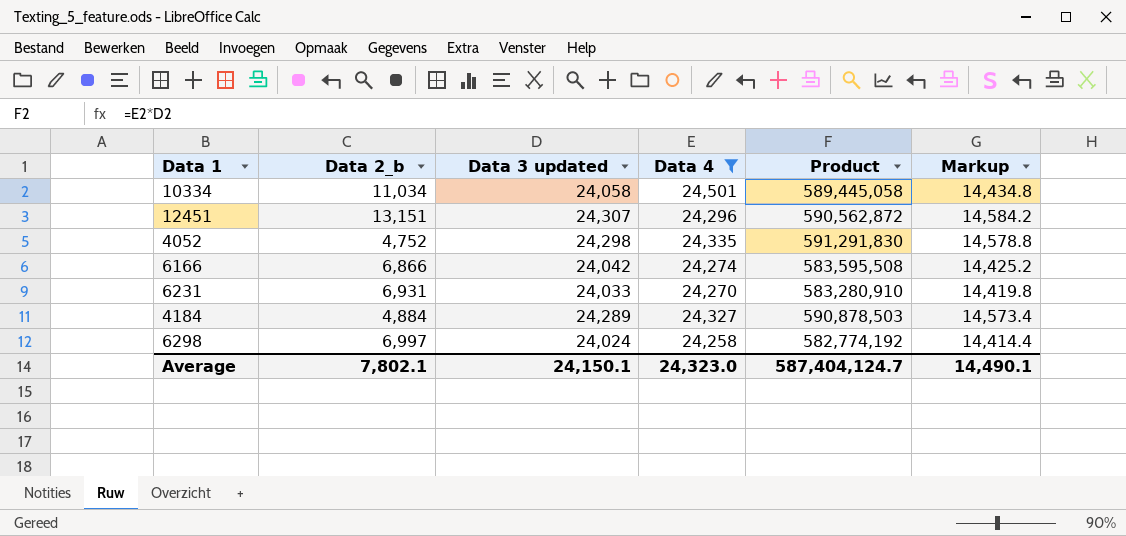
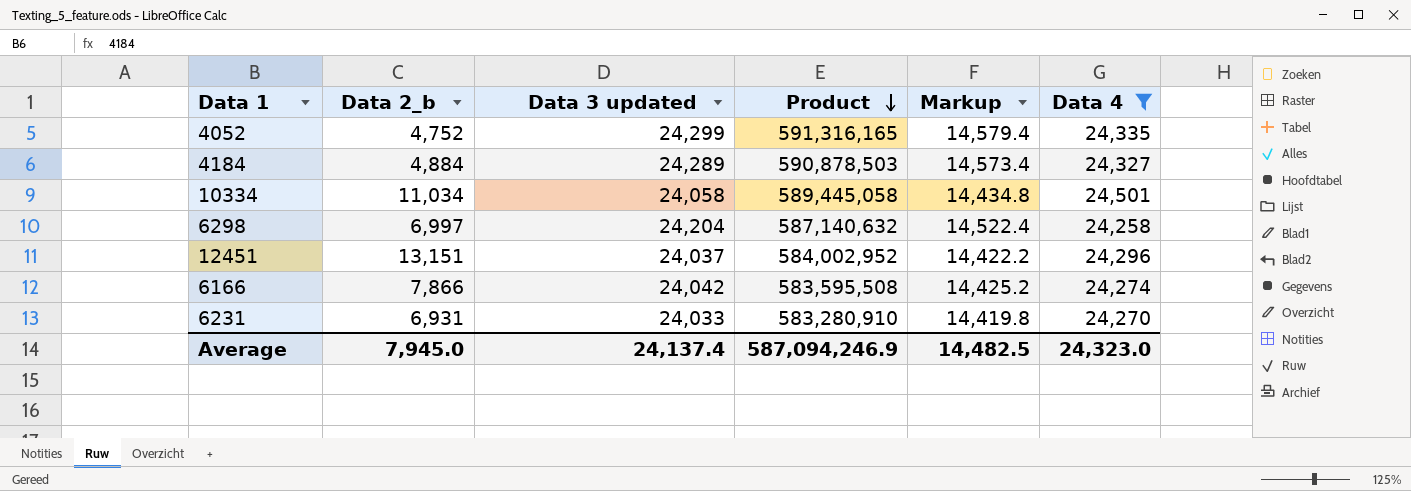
row order: none -> Product descending
column Data 4 | position: 4 -> 6
4052 | Data 3 updated: 24,298 -> 24,299
4052 | Product: 591,291,830 -> 591,316,165
4052 | Markup: 14,578.8 -> 14,579.4
6298 | Data 3 updated: 24,024 -> 24,204
6298 | Product: 582,774,192 -> 587,140,632
6298 | Markup: 14,414.4 -> 14,522.4
12451 | Data 3 updated: 24,307 -> 24,037
12451 | Product: 590,562,872 -> 584,002,952
12451 | Markup: 14,584.2 -> 14,422.2
6166 | Data 2_b: 6,866 -> 7,866
Average | Data 2_b: 7,802.1 -> 7,945.0
Average | Data 3 updated: 24,150.1 -> 24,137.4
Average | Product: 587,404,124.7 -> 587,094,246.9
Average | Markup: 14,490.1 -> 14,482.5

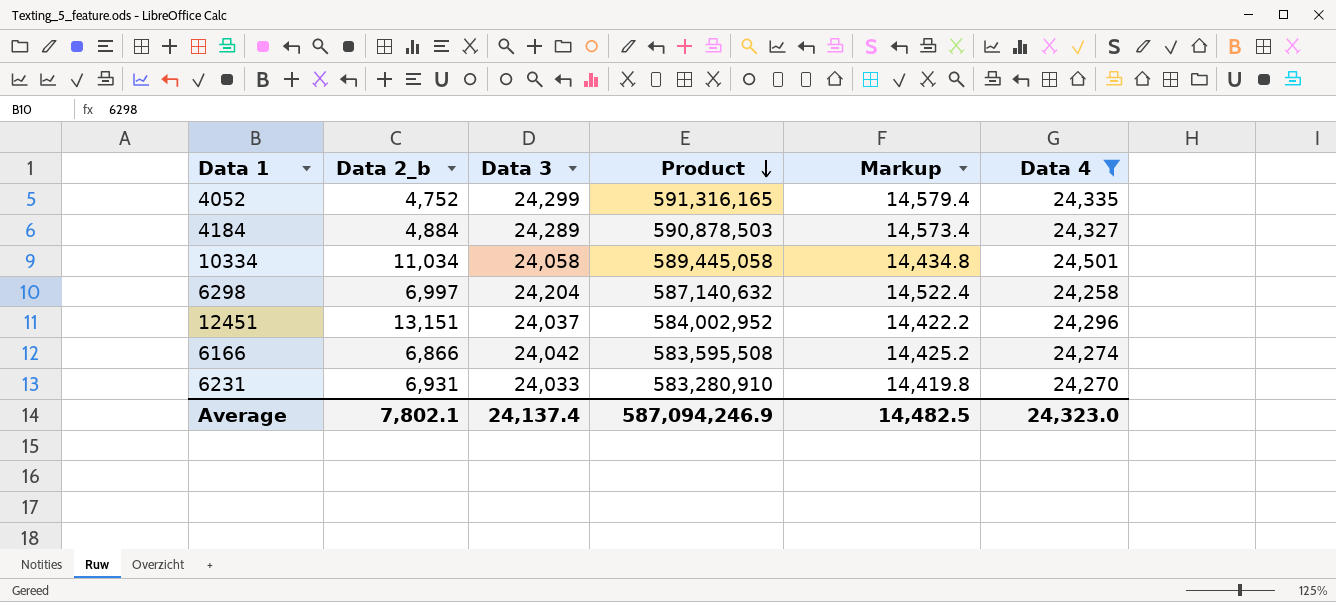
column name: Data 3 updated -> Data 3
6166 | Data 2_b: 7,866 -> 6,866
Average | Data 2_b: 7,945.0 -> 7,802.1

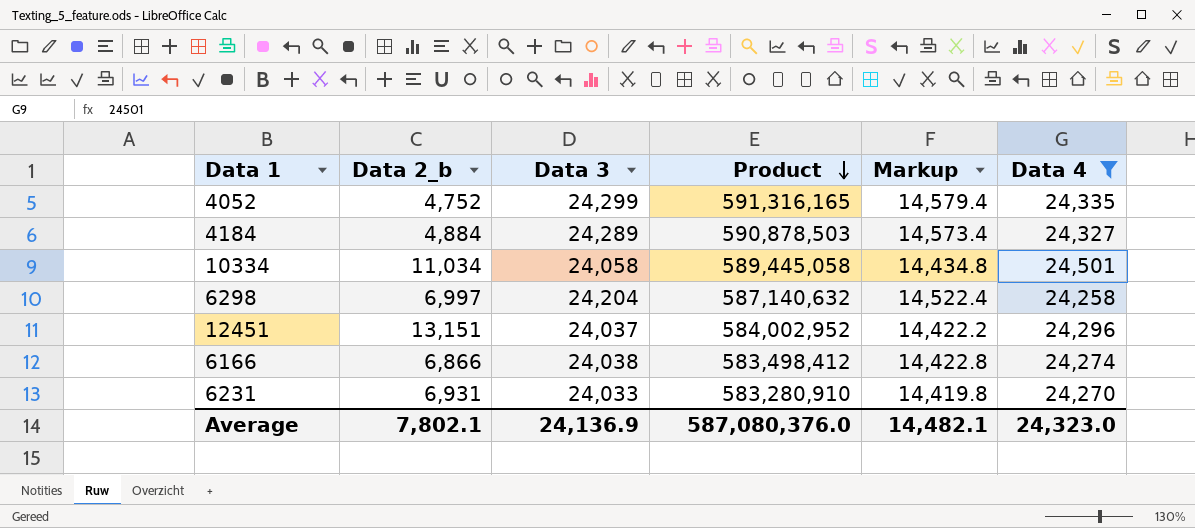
6166 | Data 3: 24,042 -> 24,038
6166 | Product: 583,595,508 -> 583,498,412
6166 | Markup: 14,425.2 -> 14,422.8
Average | Data 3: 24,137.4 -> 24,136.9
Average | Product: 587,094,246.9 -> 587,080,376.0
Average | Markup: 14,482.5 -> 14,482.1

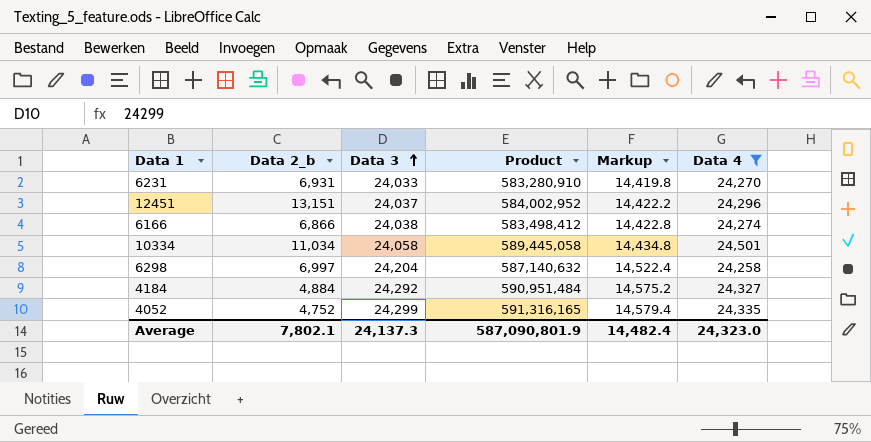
row order: Product descending -> Data 3 ascending
4184 | Data 3: 24,289 -> 24,292
4184 | Product: 590,878,503 -> 590,951,484
4184 | Markup: 14,573.4 -> 14,575.2
Average | Data 3: 24,136.9 -> 24,137.3
Average | Product: 587,080,376.0 -> 587,090,801.9
Average | Markup: 14,482.1 -> 14,482.4

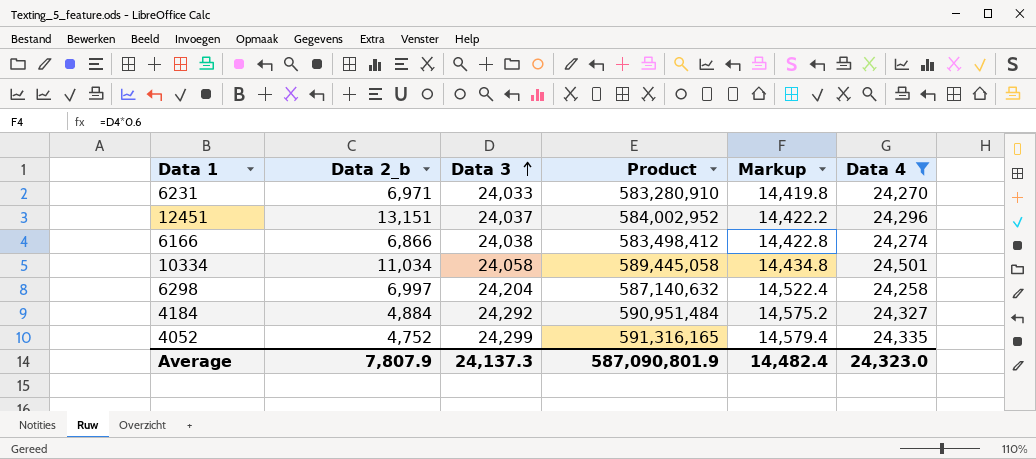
6231 | Data 2_b: 6,931 -> 6,971
Average | Data 2_b: 7,802.1 -> 7,807.9

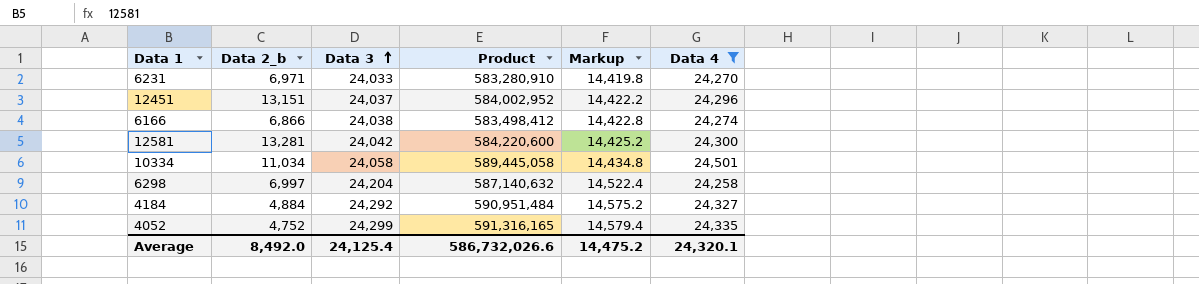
row 12581: none -> 13,281 | 24,042 | 584,220,600 | 14,425.2 | 24,300
Average | Data 2_b: 7,807.9 -> 8,492.0
Average | Data 3: 24,137.3 -> 24,125.4
Average | Product: 587,090,801.9 -> 586,732,026.6
Average | Markup: 14,482.4 -> 14,475.2
Average | Data 4: 24,323.0 -> 24,320.1

